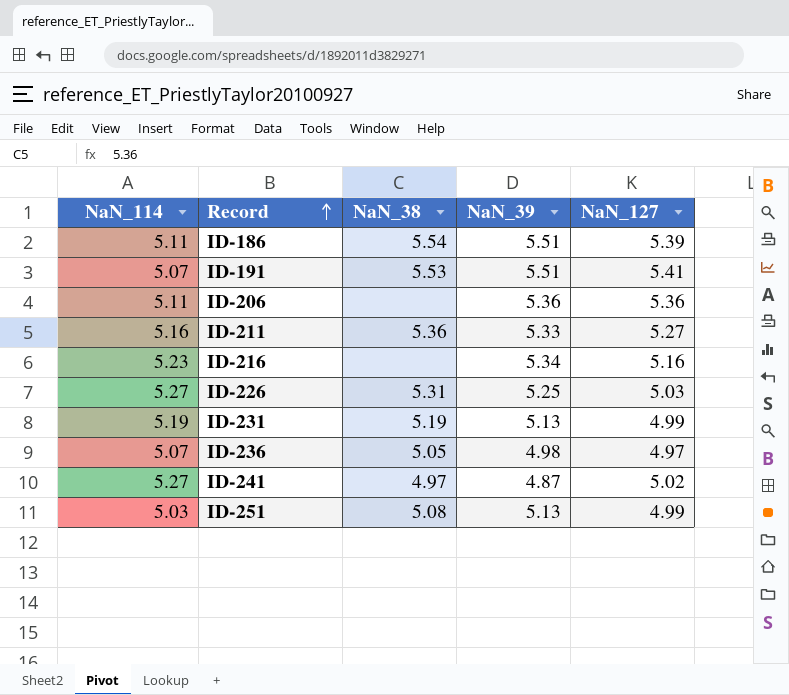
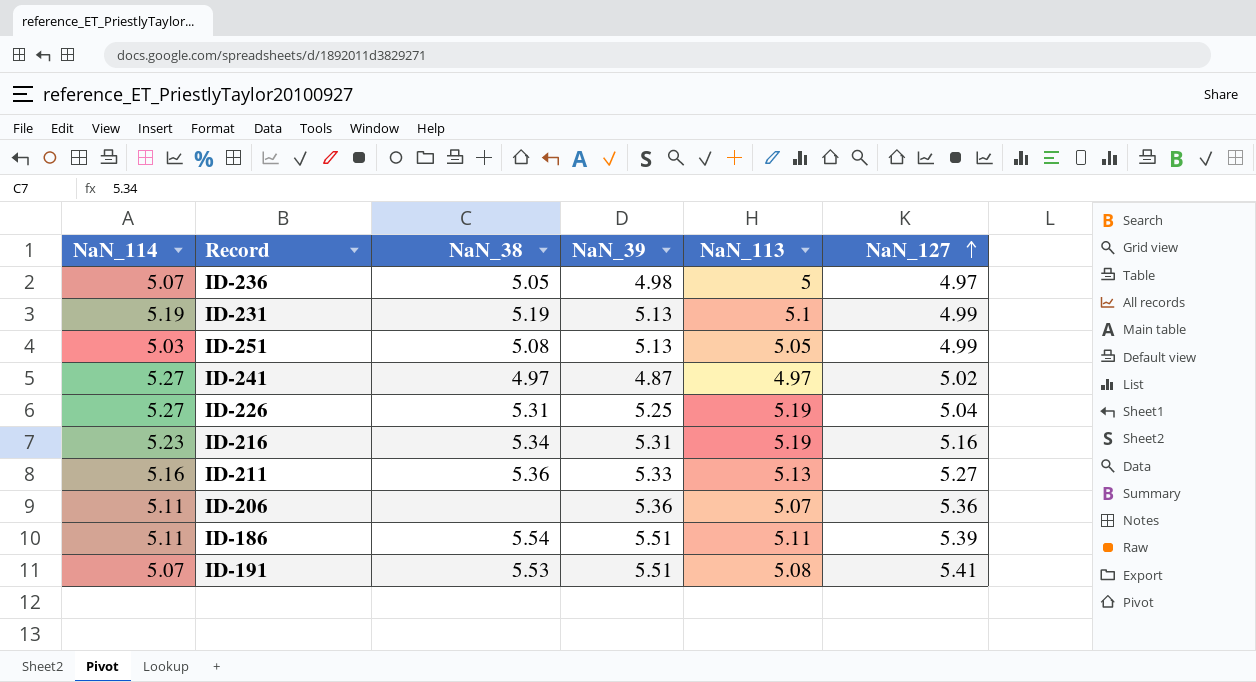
row order: Record ascending -> NaN_127 ascending
column NaN_113 | position: none -> 5
ID-226 | NaN_127: 5.03 -> 5.04
ID-216 | NaN_38: none -> 5.34
ID-216 | NaN_39: 5.34 -> 5.31

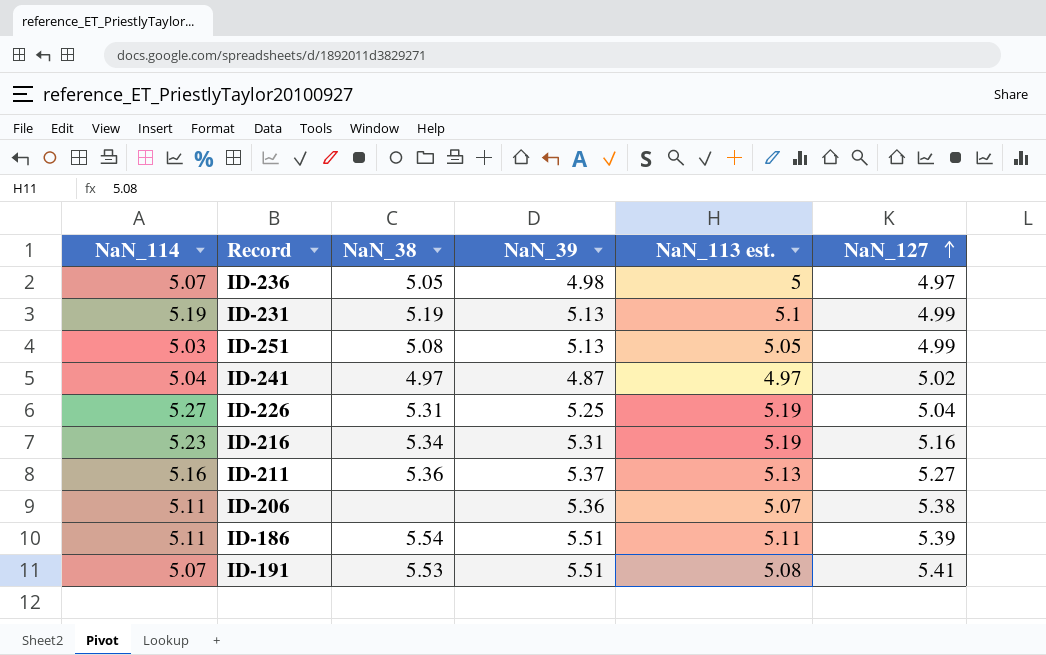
column name: NaN_113 -> NaN_113 est.
ID-241 | NaN_114: 5.27 -> 5.04
ID-211 | NaN_39: 5.33 -> 5.37
ID-206 | NaN_127: 5.36 -> 5.38

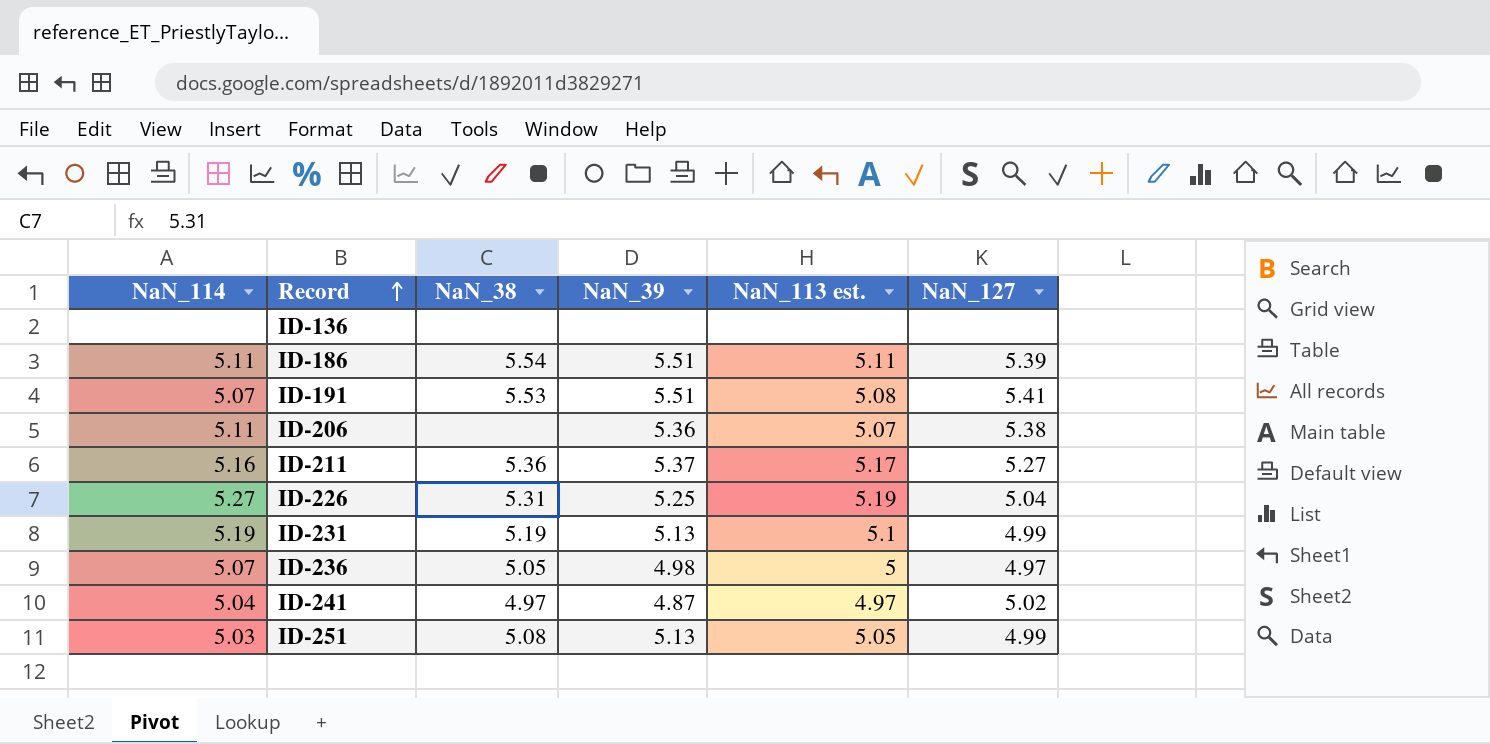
row order: NaN_127 ascending -> Record ascending
row ID-216: 5.23 | 5.34 | 5.31 | 5.19 | 5.16 -> none
row ID-136: none -> none | none | none | none | none
ID-211 | NaN_113 est.: 5.13 -> 5.17

